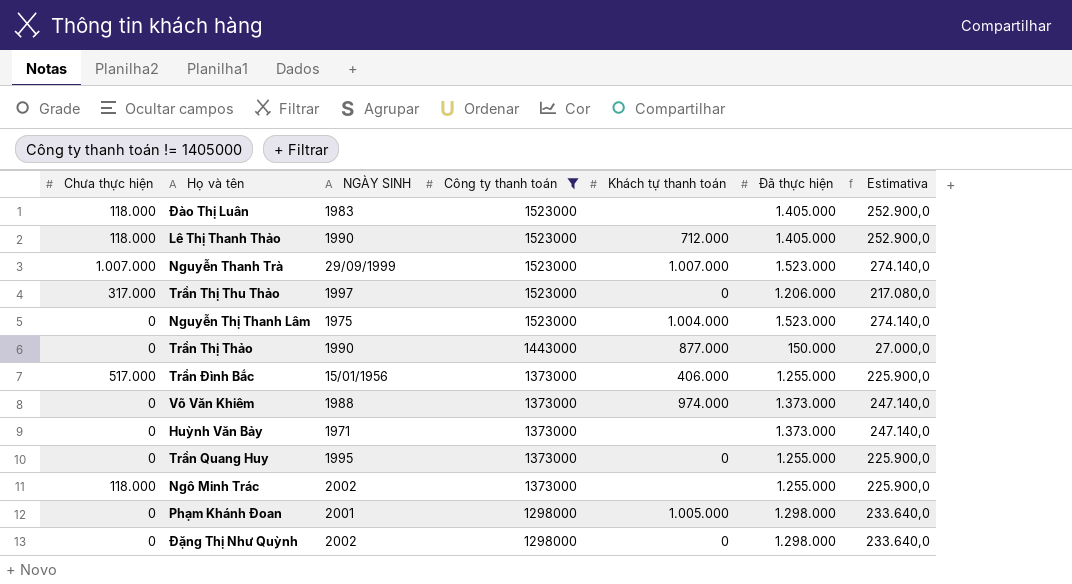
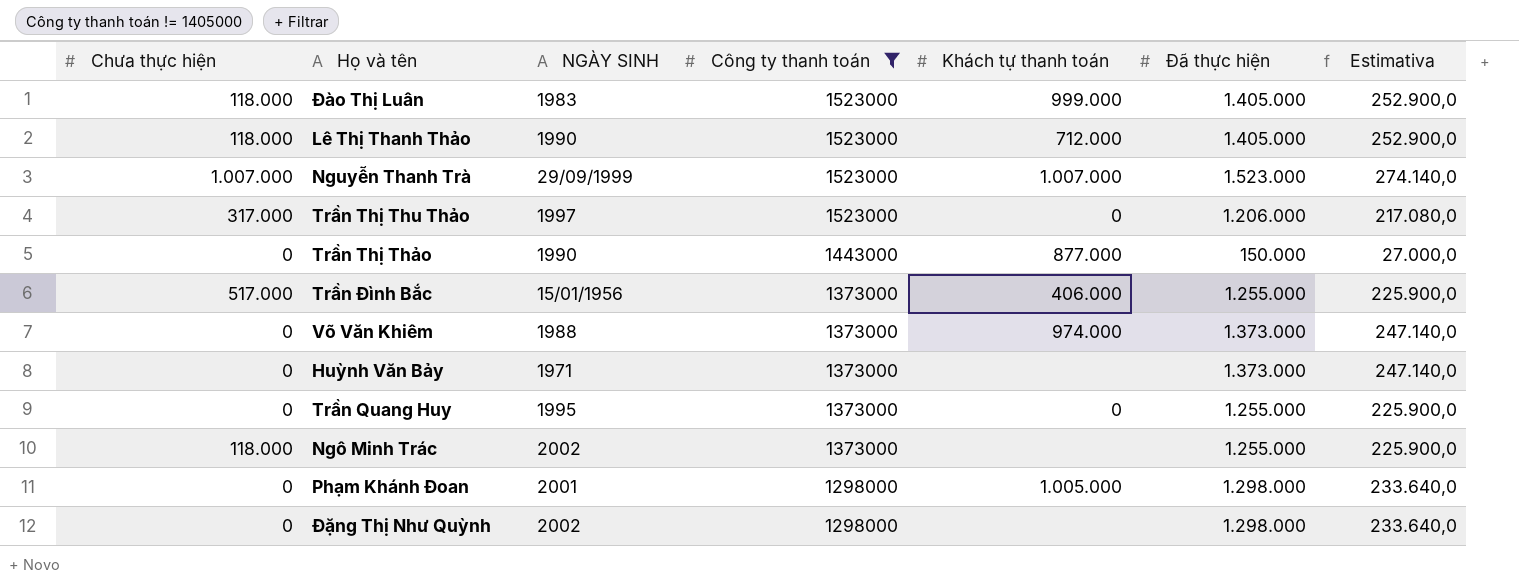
row Nguyễn Thị Thanh Lâm: 0 | 1975 | 1523000 | 1.004.000 | 1.523.000 | 274.140,0 -> none
Đào Thị Luân | Khách tự thanh toán: none -> 999.000
Đặng Thị Như Quỳnh | Khách tự thanh toán: 0 -> none

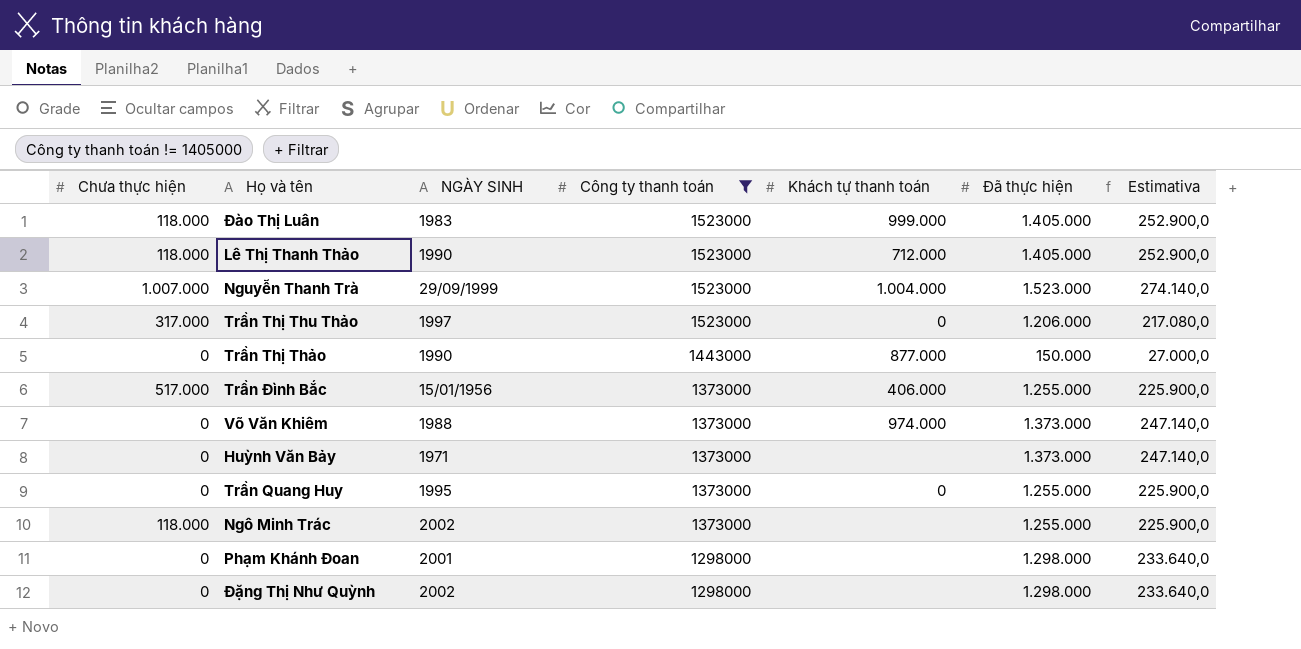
Nguyễn Thanh Trà | Khách tự thanh toán: 1.007.000 -> 1.004.000
Phạm Khánh Đoan | Khách tự thanh toán: 1.005.000 -> none

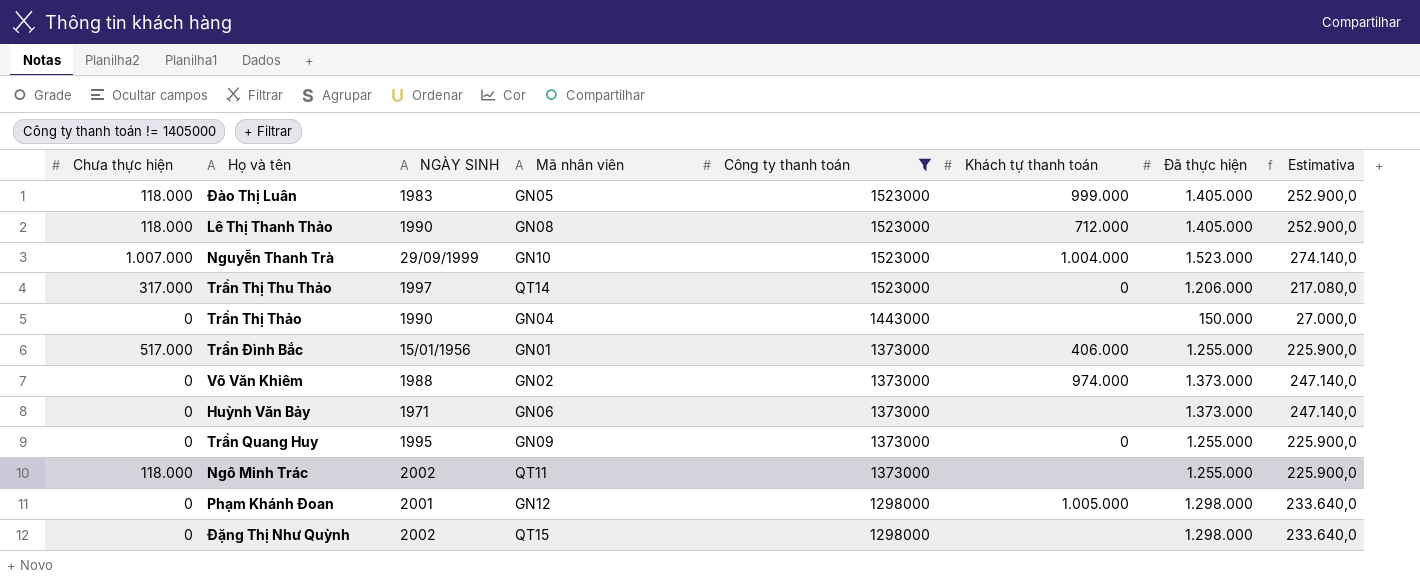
column Mã nhân viên | position: none -> 4
Trần Thị Thảo | Khách tự thanh toán: 877.000 -> none
Phạm Khánh Đoan | Khách tự thanh toán: none -> 1.005.000

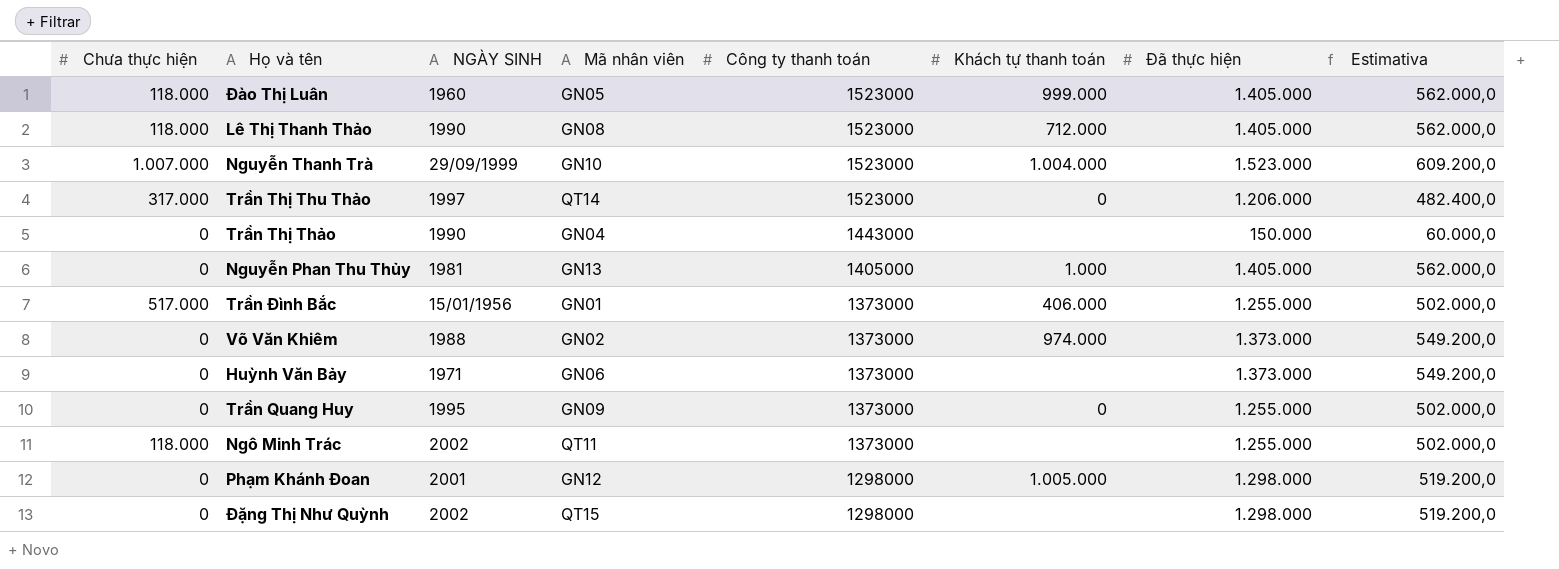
filter: Công ty thanh toán != 1405000 -> none
column Estimativa | formula: [Đã thực hiện] * 0,18 -> [Đã thực hiện] * 0,4
Đào Thị Luân | NGÀY SINH: 1983 -> 1960

